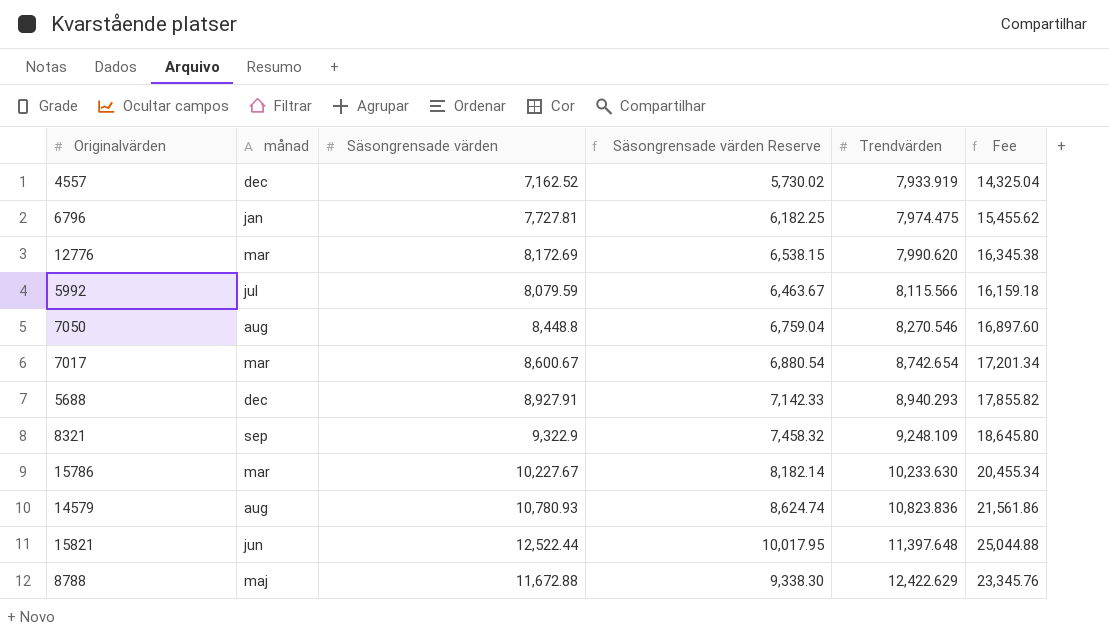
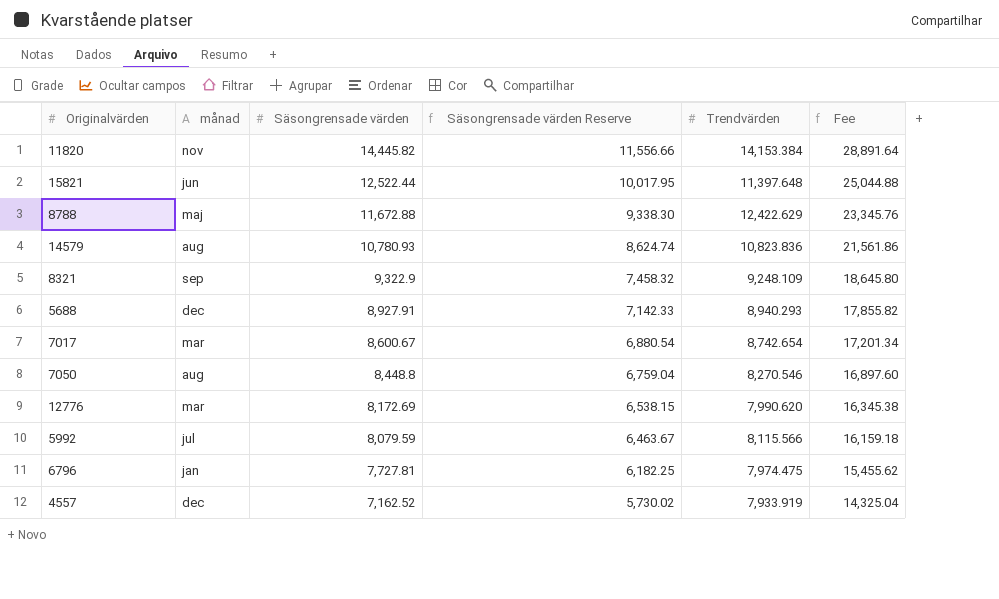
row order: Trendvärden ascending -> Säsongrensade värden descending
row 15786: mar | 10,227.67 | 8,182.14 | 10,233.630 | 20,455.34 -> none
row 11820: none -> nov | 14,445.82 | 11,556.66 | 14,153.384 | 28,891.64

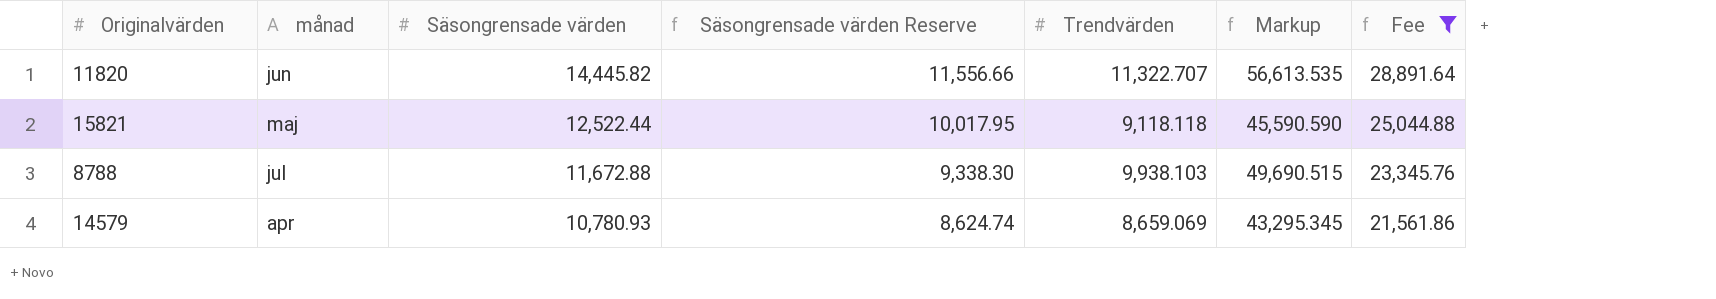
filter: none -> Fee >= 21,561.86
column Markup | formula: none -> [Trendvärden] * 5
11820 | månad: nov -> jun
11820 | Trendvärden: 14,153.384 -> 11,322.707
15821 | månad: jun -> maj
15821 | Trendvärden: 11,397.648 -> 9,118.118
8788 | månad: maj -> jul
8788 | Trendvärden: 12,422.629 -> 9,938.103
14579 | månad: aug -> apr
14579 | Trendvärden: 10,823.836 -> 8,659.069

